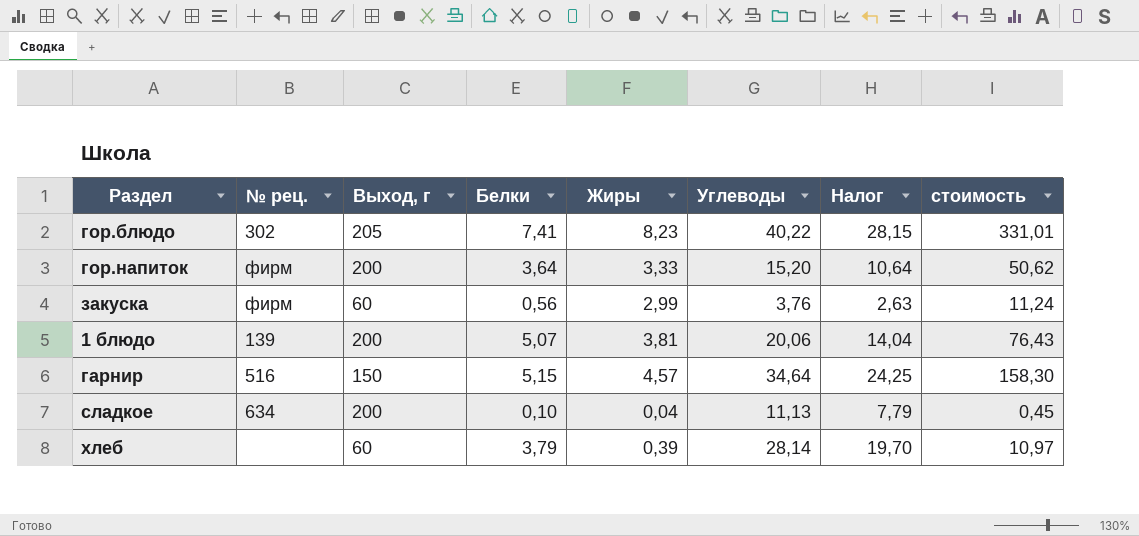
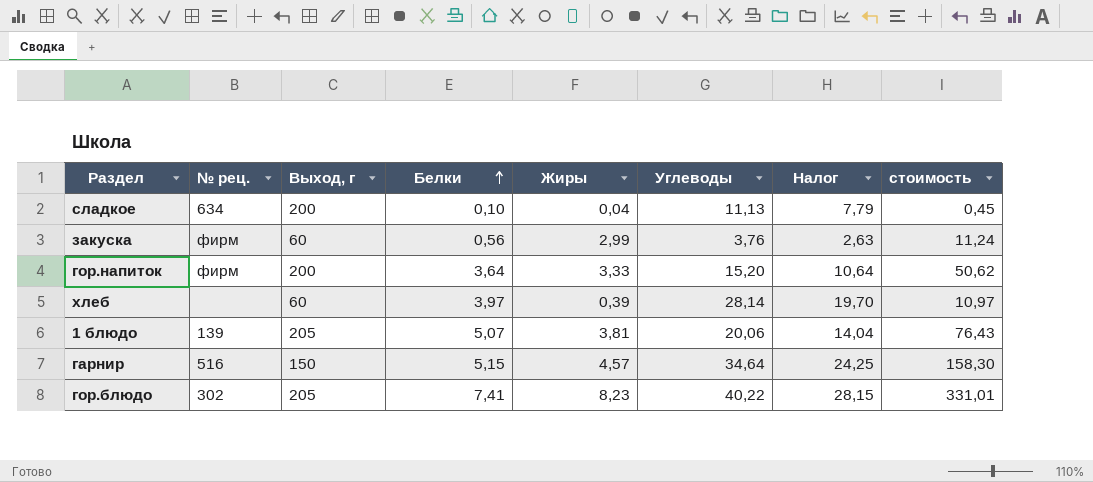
row order: none -> Белки ascending
хлеб | Белки: 3,79 -> 3,97
1 блюдо | Выход, г: 200 -> 205

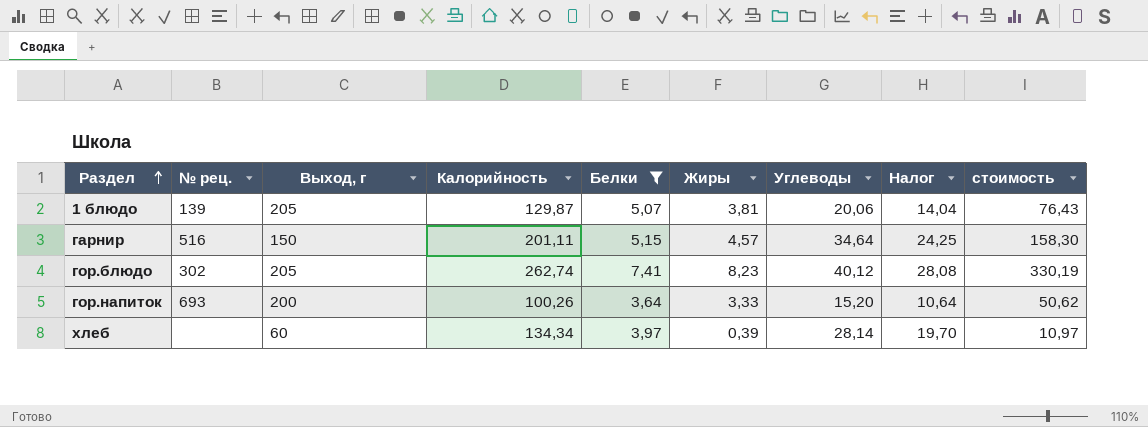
filter: none -> Белки >= 3,64
row order: Белки ascending -> Раздел ascending
column Калорийность | position: none -> 4
гор.блюдо | Углеводы: 40,22 -> 40,12
гор.блюдо | Налог: 28,15 -> 28,08
гор.блюдо | стоимость: 331,01 -> 330,19
гор.напиток | № рец.: фирм -> 693

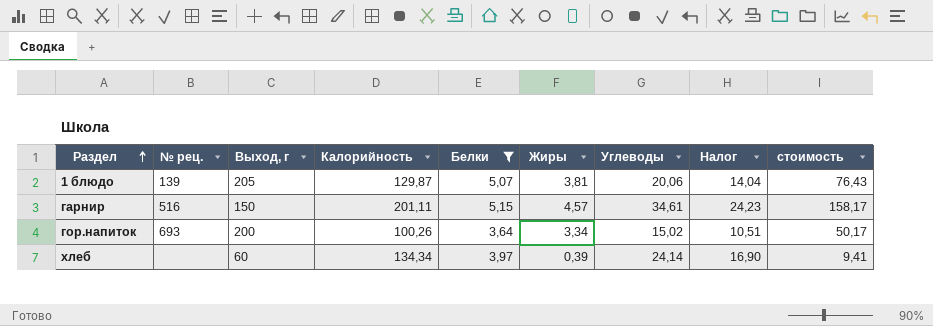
row гор.блюдо: 302 | 205 | 262,74 | 7,41 | 8,23 | 40,12 | 28,08 | 330,19 -> none
гарнир | Углеводы: 34,64 -> 34,61
гарнир | Налог: 24,25 -> 24,23
гарнир | стоимость: 158,30 -> 158,17
гор.напиток | Жиры: 3,33 -> 3,34
гор.напиток | Углеводы: 15,20 -> 15,02
гор.напиток | Налог: 10,64 -> 10,51
гор.напиток | стоимость: 50,62 -> 50,17
хлеб | Углеводы: 28,14 -> 24,14
хлеб | Налог: 19,70 -> 16,90
хлеб | стоимость: 10,97 -> 9,41

